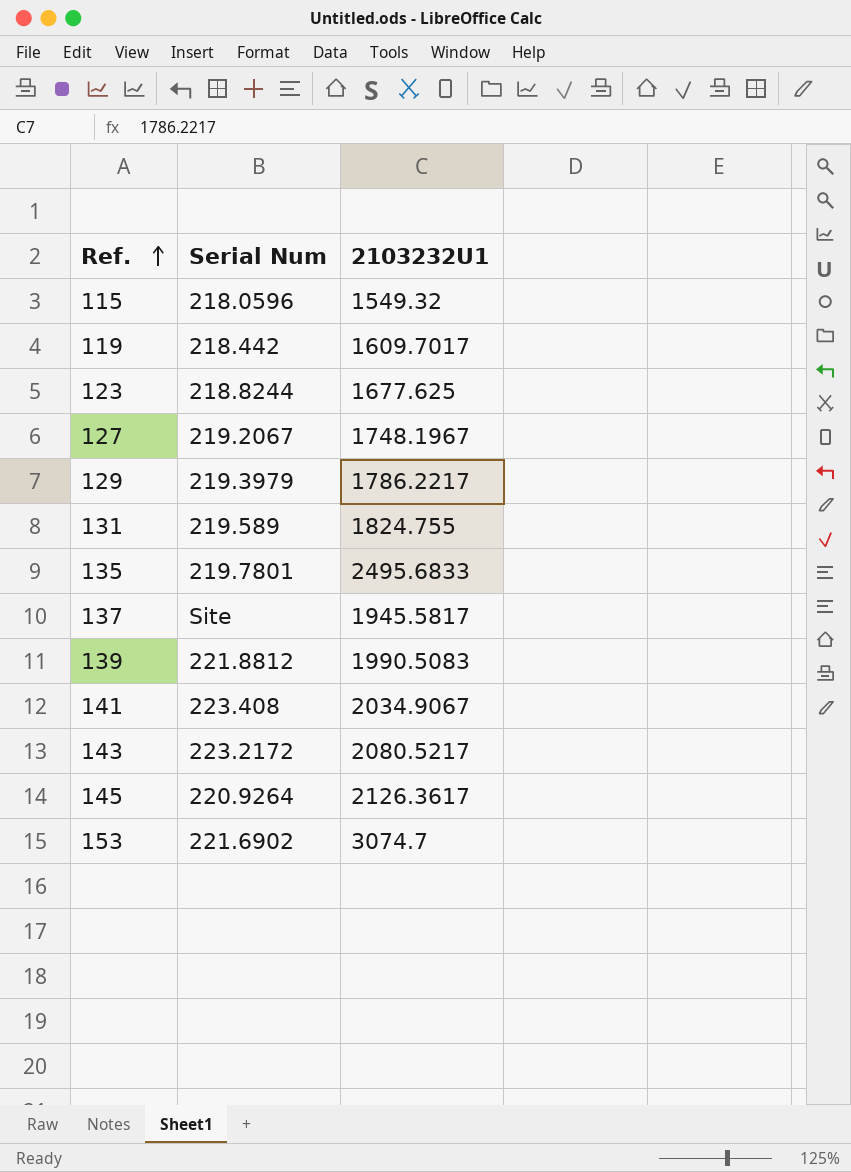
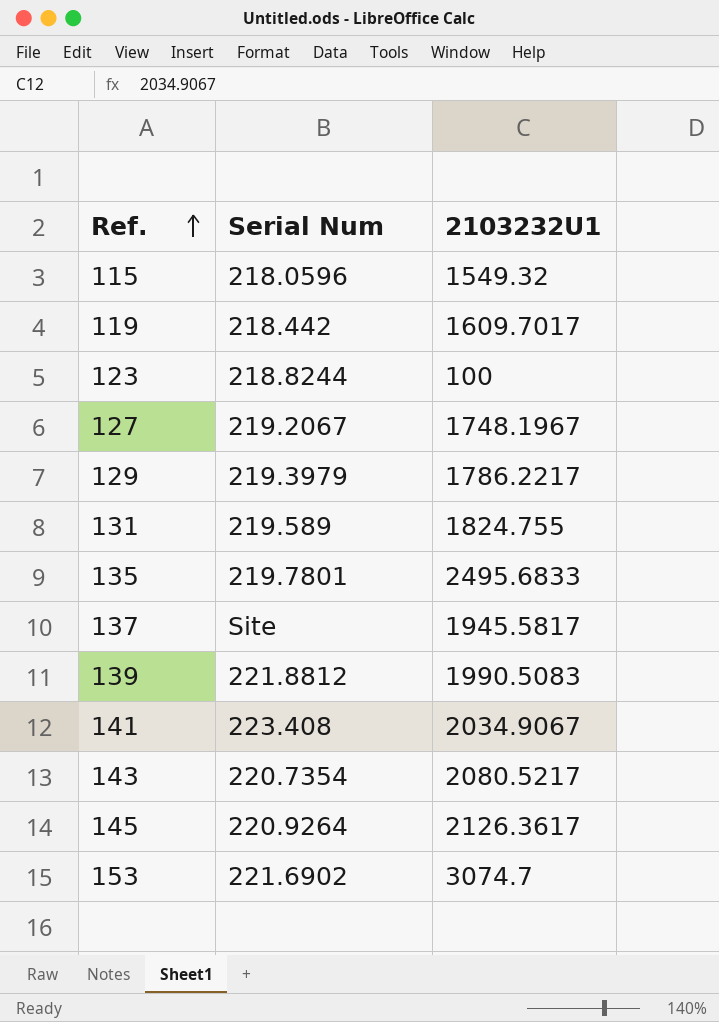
123 | 2103232U1: 1677.625 -> 100
143 | Serial Num: 223.2172 -> 220.7354

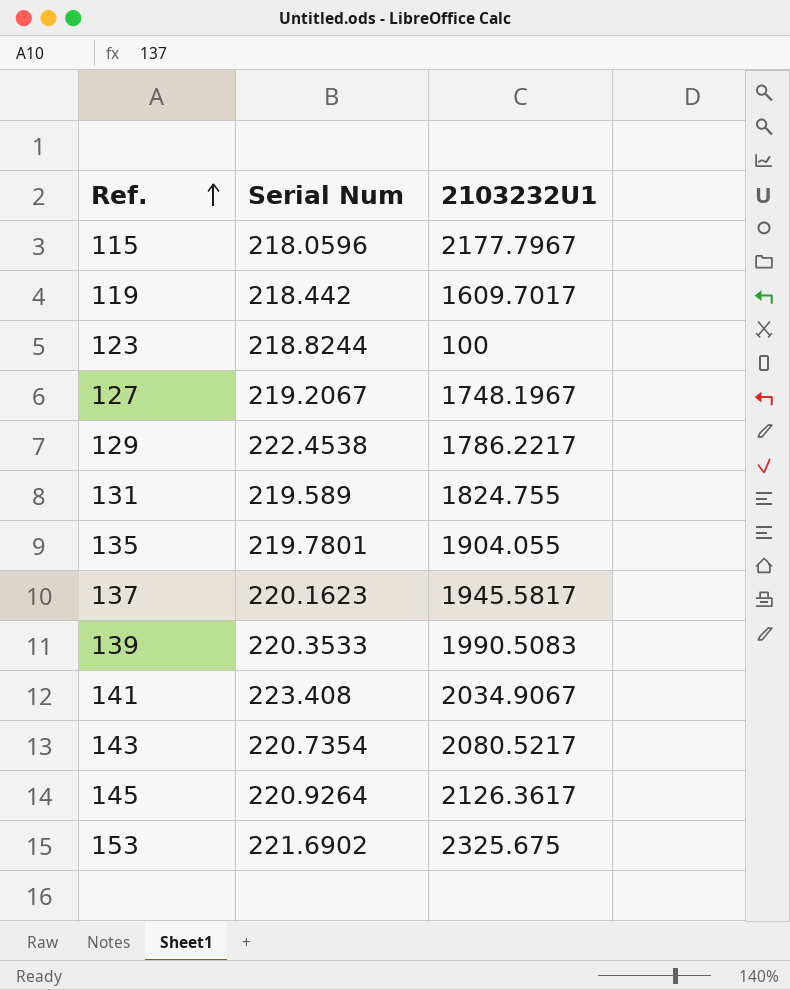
115 | 2103232U1: 1549.32 -> 2177.7967
129 | Serial Num: 219.3979 -> 222.4538
135 | 2103232U1: 2495.6833 -> 1904.055
137 | Serial Num: Site -> 220.1623
139 | Serial Num: 221.8812 -> 220.3533
153 | 2103232U1: 3074.7 -> 2325.675

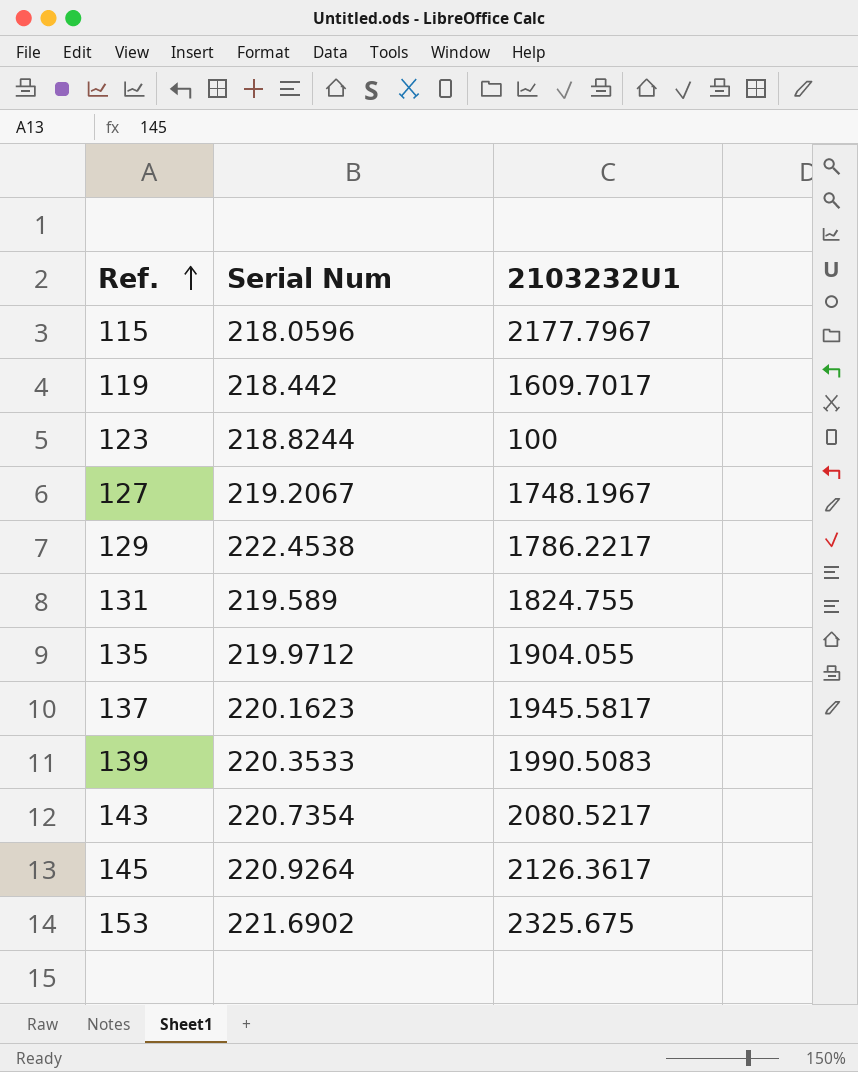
row 141: 223.408 | 2034.9067 -> none
135 | Serial Num: 219.7801 -> 219.9712

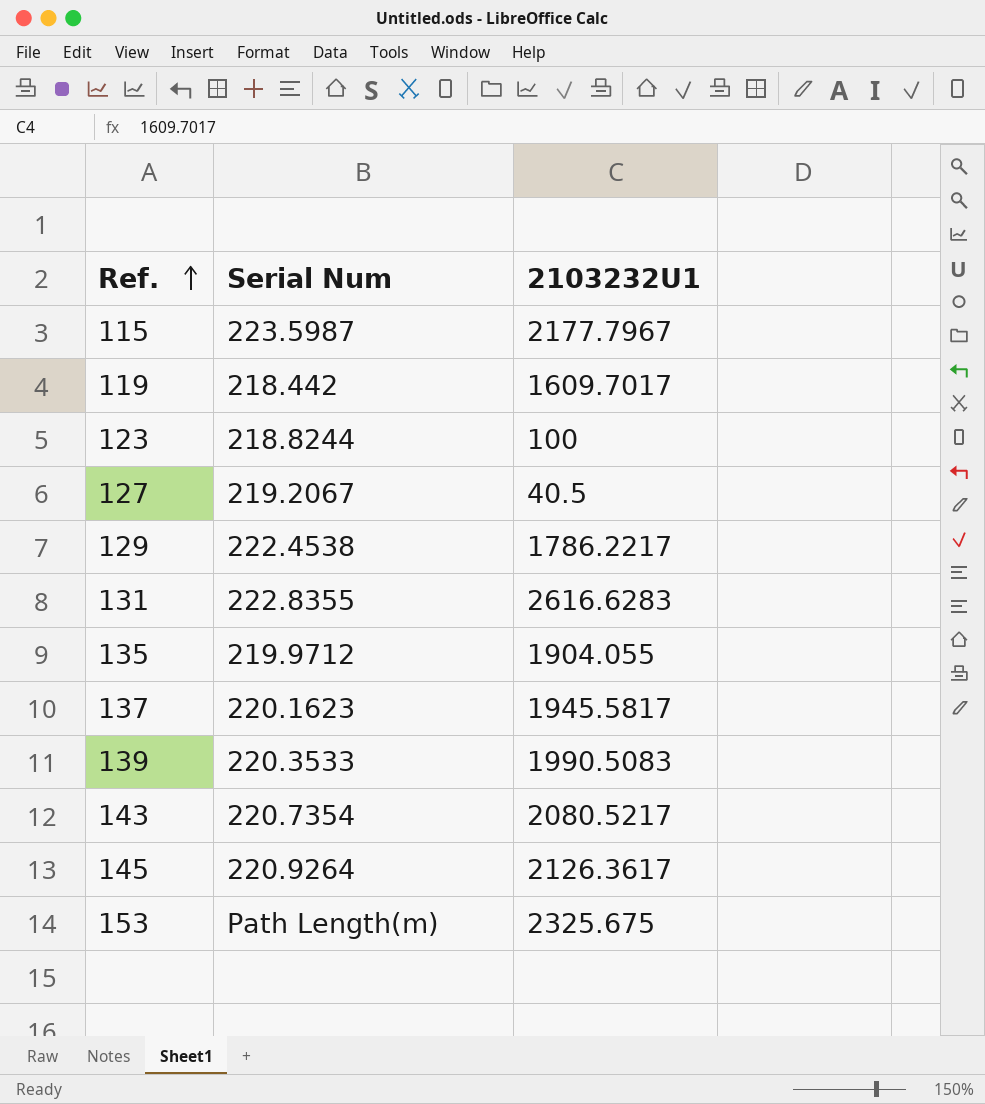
115 | Serial Num: 218.0596 -> 223.5987
127 | 2103232U1: 1748.1967 -> 40.5
131 | Serial Num: 219.589 -> 222.8355
131 | 2103232U1: 1824.755 -> 2616.6283
153 | Serial Num: 221.6902 -> Path Length(m)

